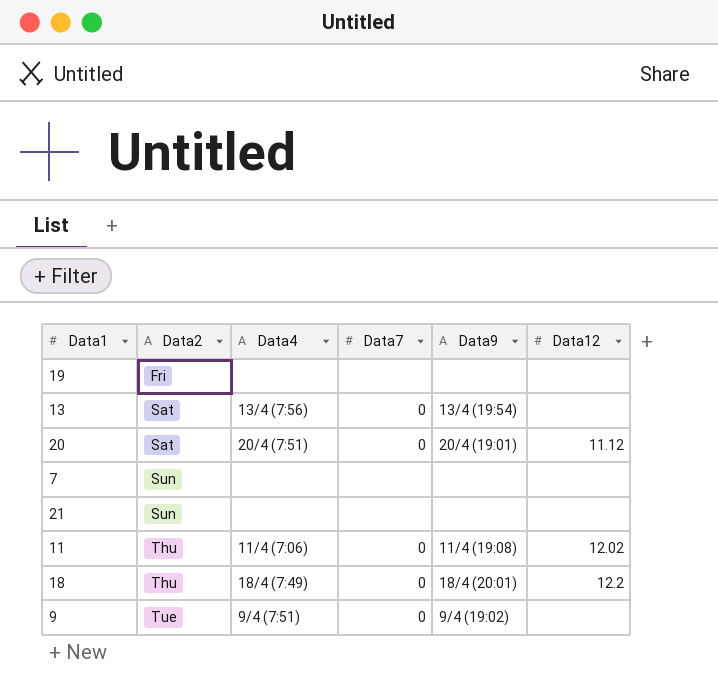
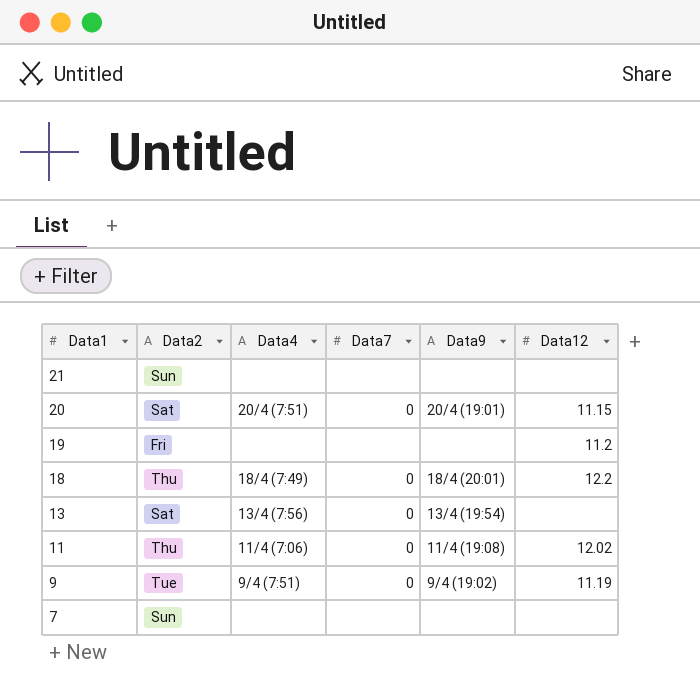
row order: Data2 ascending -> Data1 descending
20 | Data12: 11.12 -> 11.15
19 | Data12: none -> 11.2
9 | Data12: none -> 11.19

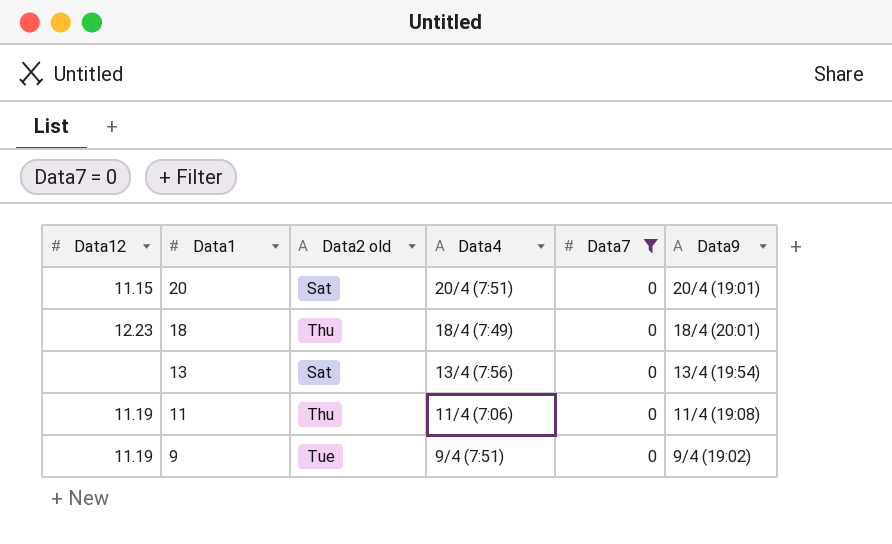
filter: none -> Data7 = 0
column Data12 | position: 6 -> 1
column name: Data2 -> Data2 old
18 | Data12: 12.2 -> 12.23
11 | Data12: 12.02 -> 11.19

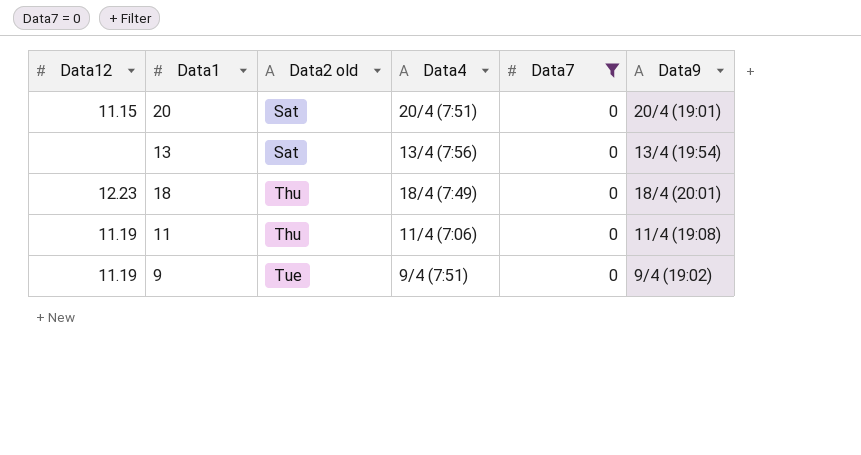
row order: Data1 descending -> Data2 old ascending

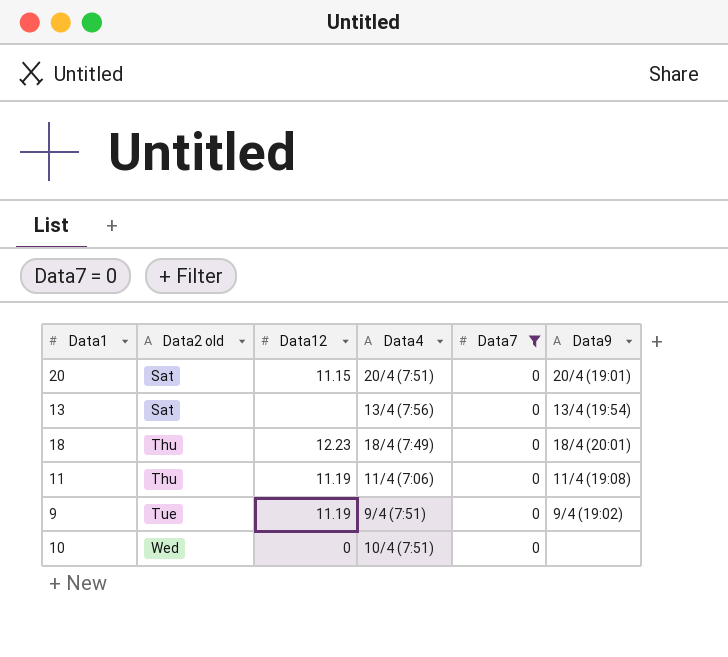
column Data12 | position: 1 -> 3
row 10: none -> Wed | 0 | 10/4 (7:51) | 0 | none

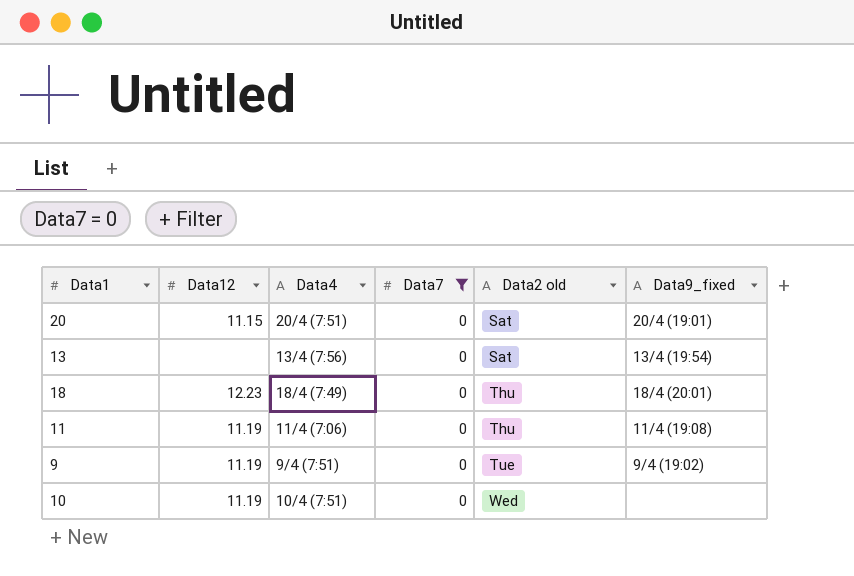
column Data2 old | position: 2 -> 5
column name: Data9 -> Data9_fixed
10 | Data12: 0 -> 11.19

